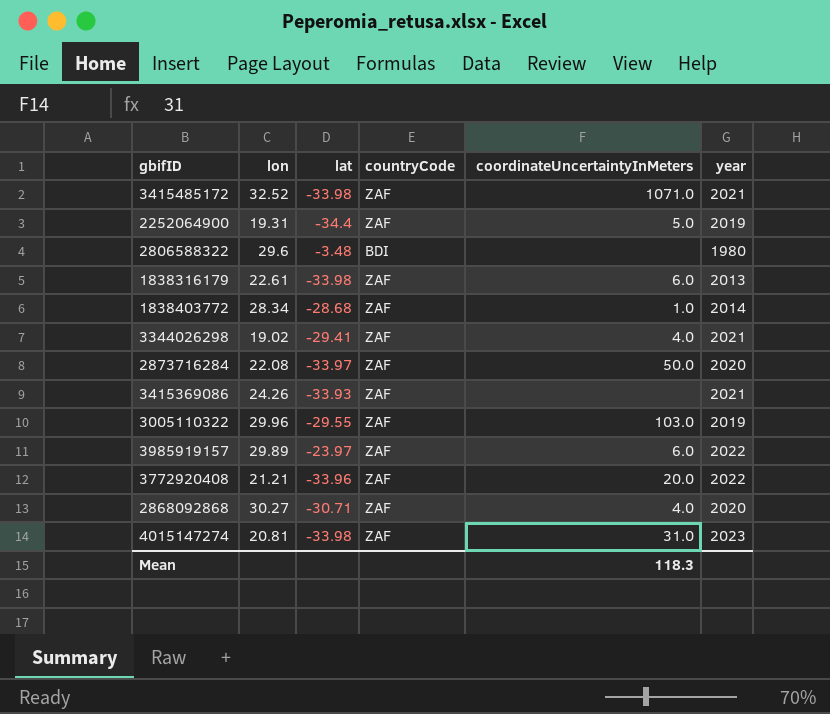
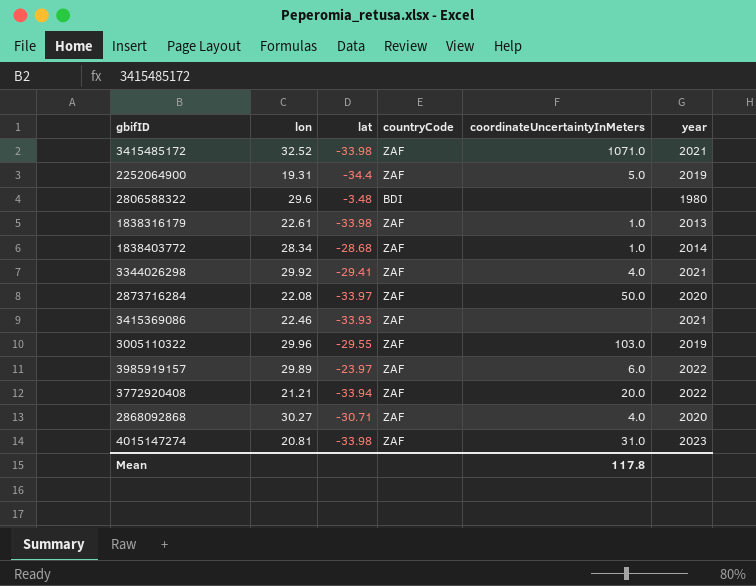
1838316179 | coordinateUncertaintyInMeters: 6.0 -> 1.0
3344026298 | lon: 19.02 -> 29.92
3415369086 | lon: 24.26 -> 22.46
3772920408 | lat: -33.96 -> -33.94
Mean | coordinateUncertaintyInMeters: 118.3 -> 117.8

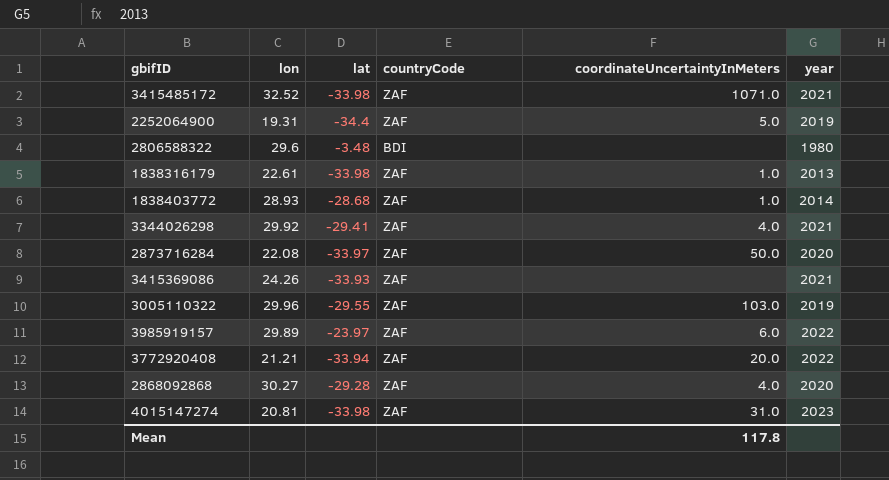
1838403772 | lon: 28.34 -> 28.93
3415369086 | lon: 22.46 -> 24.26
2868092868 | lat: -30.71 -> -29.28

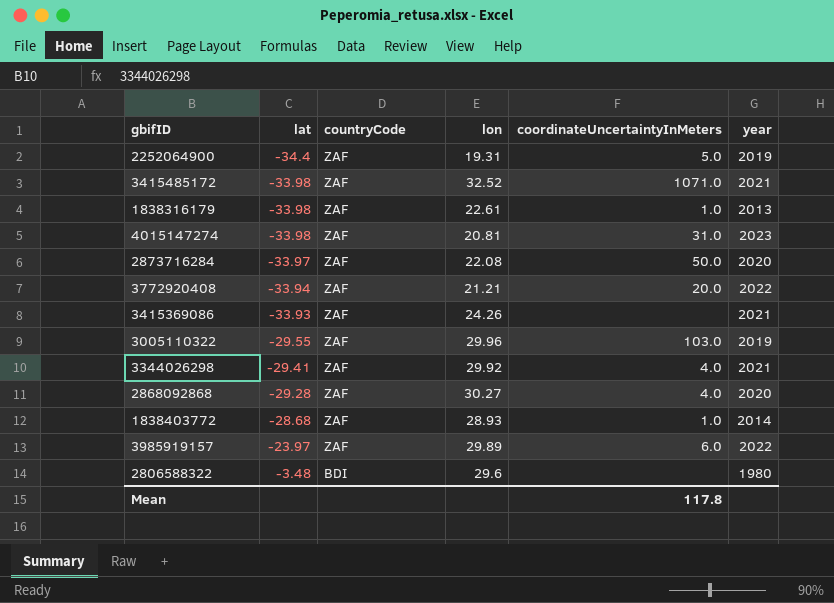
row order: none -> lat ascending
column lon | position: 2 -> 4

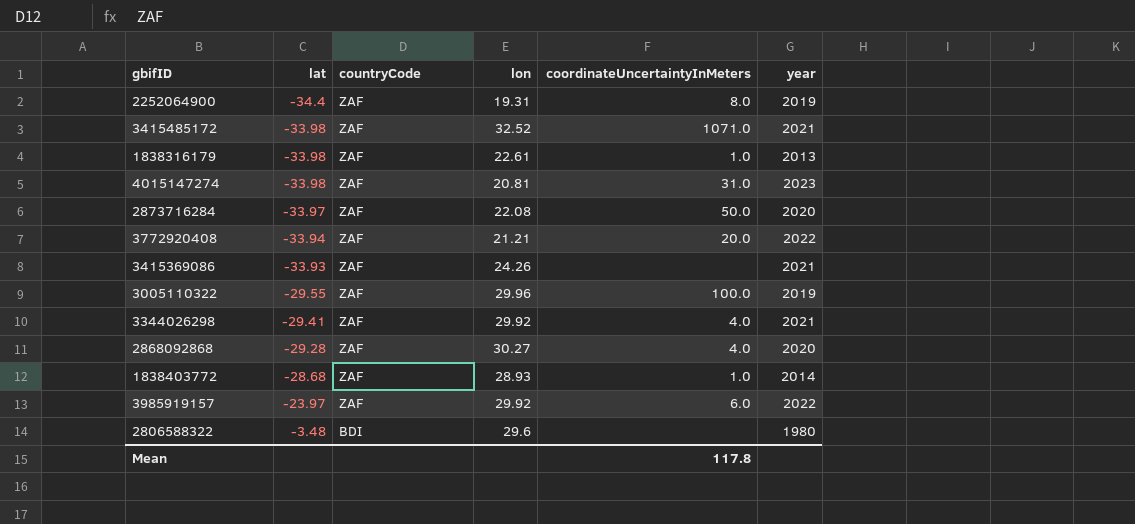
2252064900 | coordinateUncertaintyInMeters: 5.0 -> 8.0
3005110322 | coordinateUncertaintyInMeters: 103.0 -> 100.0
3985919157 | lon: 29.89 -> 29.92

